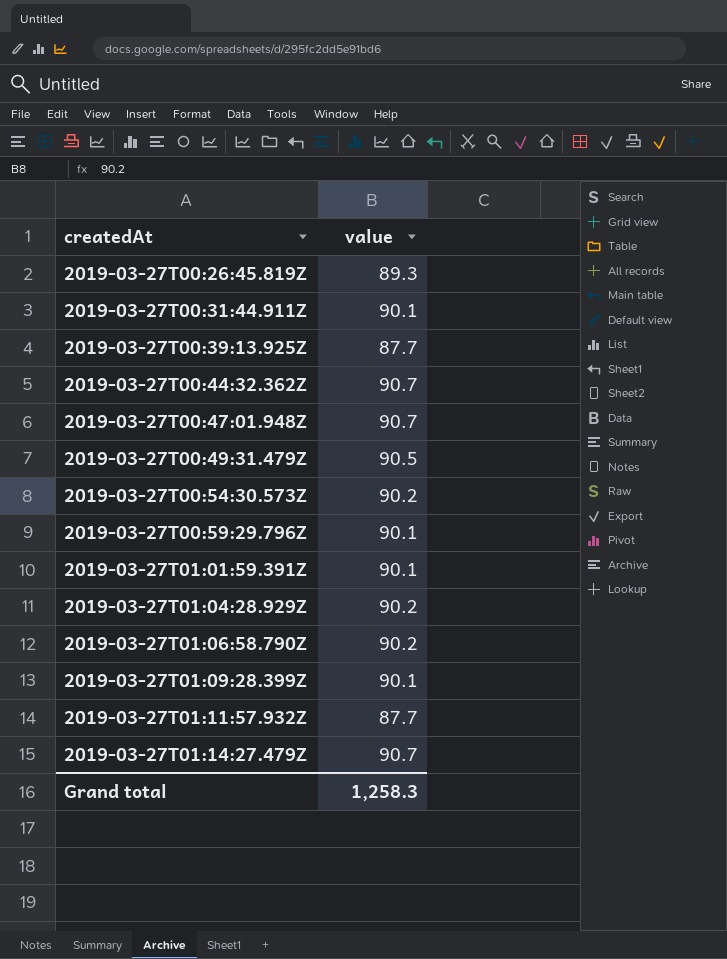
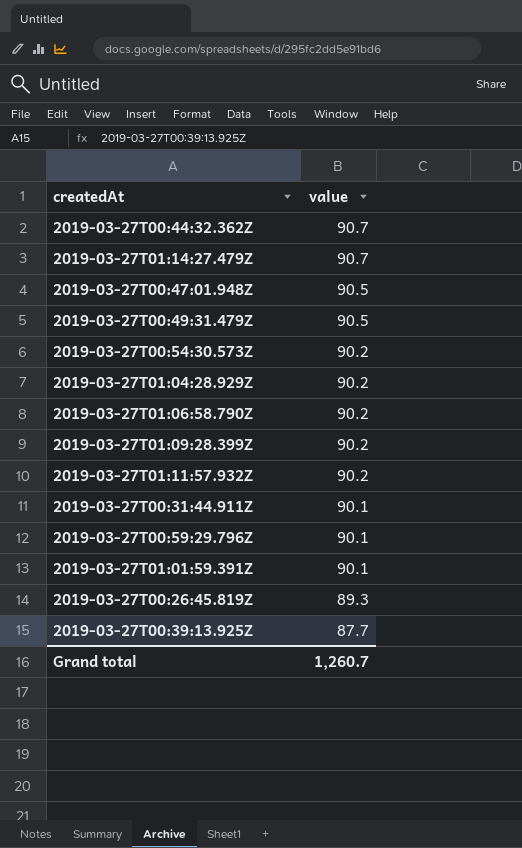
row order: createdAt ascending -> value descending
2019-03-27T00:47:01.948Z | value: 90.7 -> 90.5
2019-03-27T01:09:28.399Z | value: 90.1 -> 90.2
2019-03-27T01:11:57.932Z | value: 87.7 -> 90.2
Grand total | value: 1,258.3 -> 1,260.7

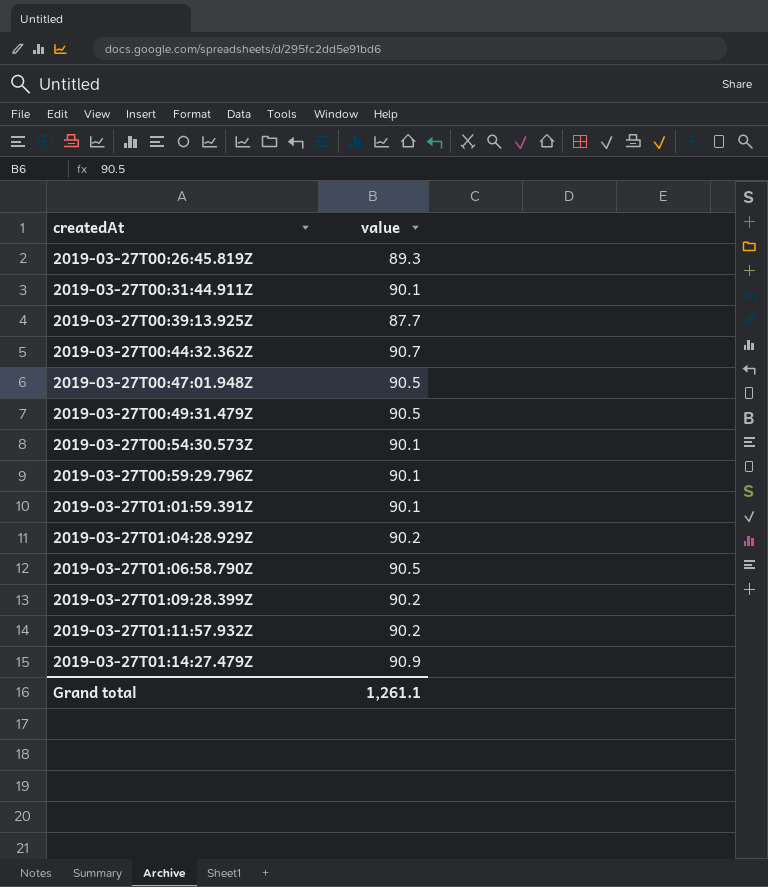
row order: value descending -> createdAt ascending
2019-03-27T00:54:30.573Z | value: 90.2 -> 90.1
2019-03-27T01:06:58.790Z | value: 90.2 -> 90.5
2019-03-27T01:14:27.479Z | value: 90.7 -> 90.9
Grand total | value: 1,260.7 -> 1,261.1

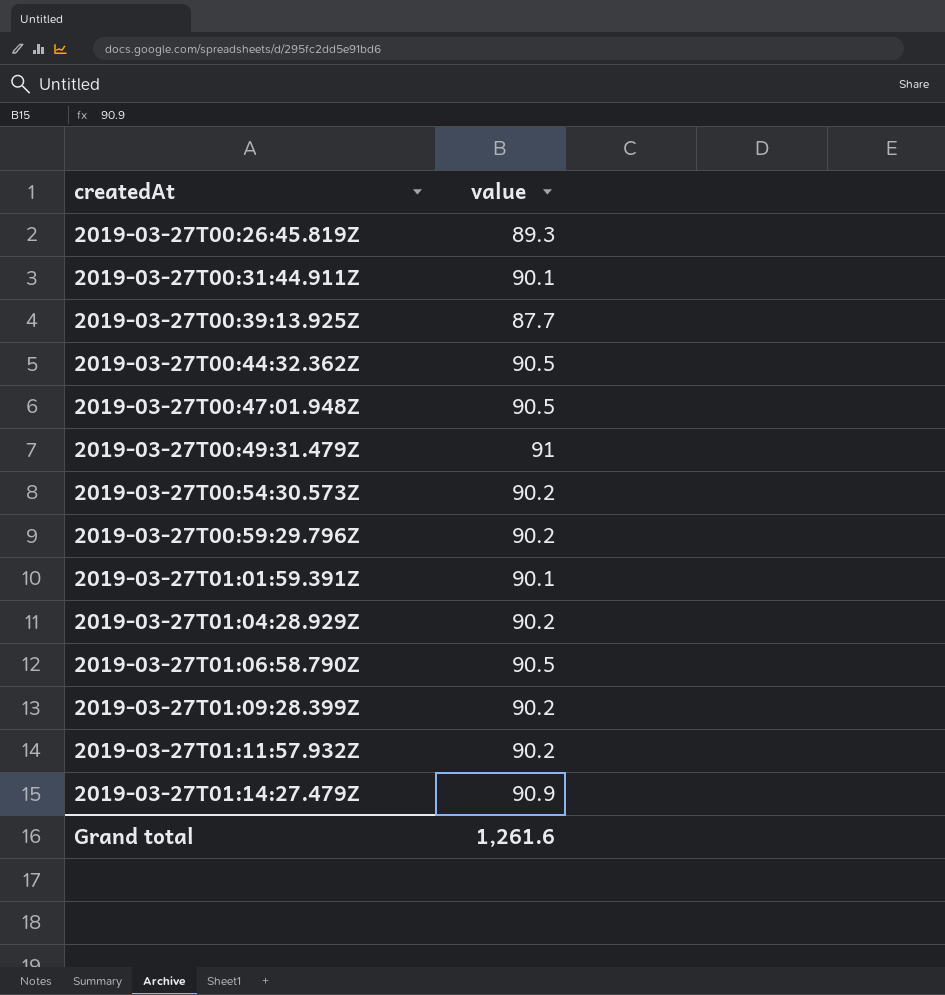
2019-03-27T00:44:32.362Z | value: 90.7 -> 90.5
2019-03-27T00:49:31.479Z | value: 90.5 -> 91
2019-03-27T00:54:30.573Z | value: 90.1 -> 90.2
2019-03-27T00:59:29.796Z | value: 90.1 -> 90.2
Grand total | value: 1,261.1 -> 1,261.6

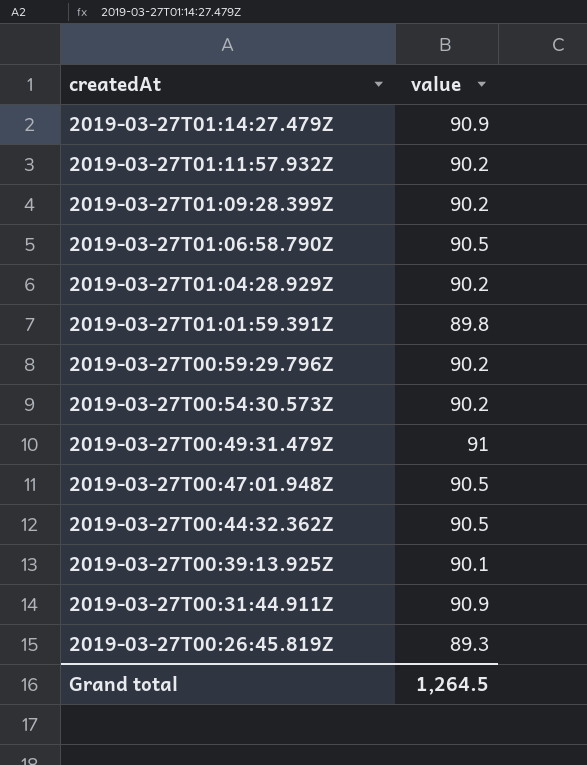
row order: createdAt ascending -> createdAt descending
2019-03-27T01:01:59.391Z | value: 90.1 -> 89.8
2019-03-27T00:39:13.925Z | value: 87.7 -> 90.1
2019-03-27T00:31:44.911Z | value: 90.1 -> 90.9
Grand total | value: 1,261.6 -> 1,264.5

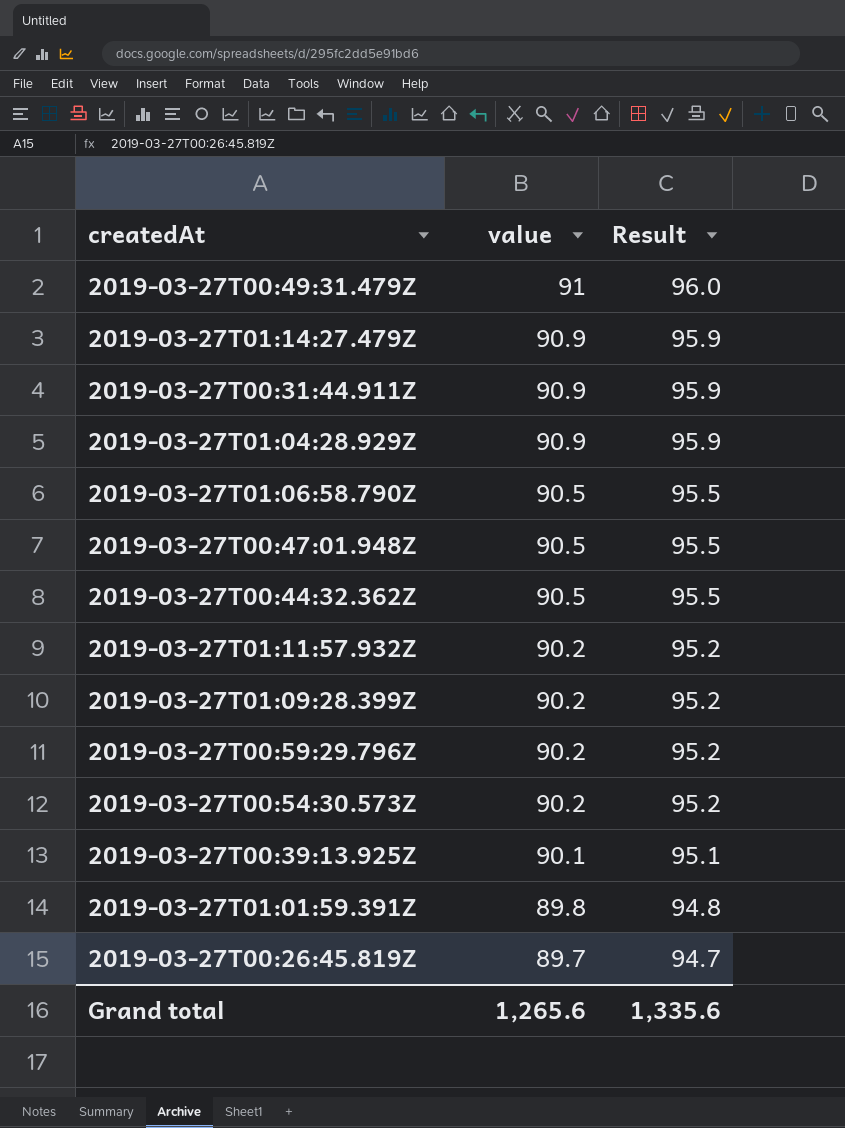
row order: createdAt descending -> value descending
column Result | formula: none -> [value] + 5
2019-03-27T01:04:28.929Z | value: 90.2 -> 90.9
2019-03-27T00:26:45.819Z | value: 89.3 -> 89.7
Grand total | value: 1,264.5 -> 1,265.6

